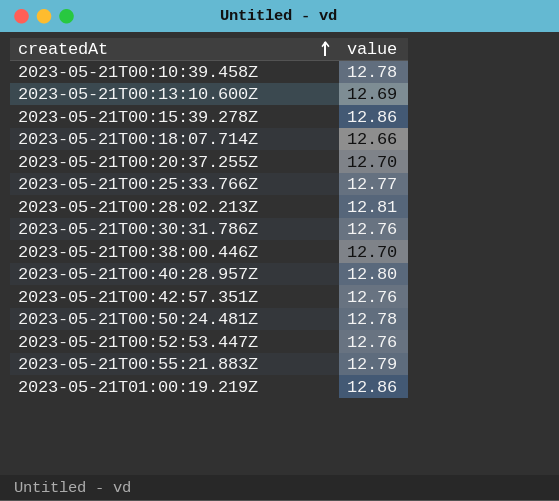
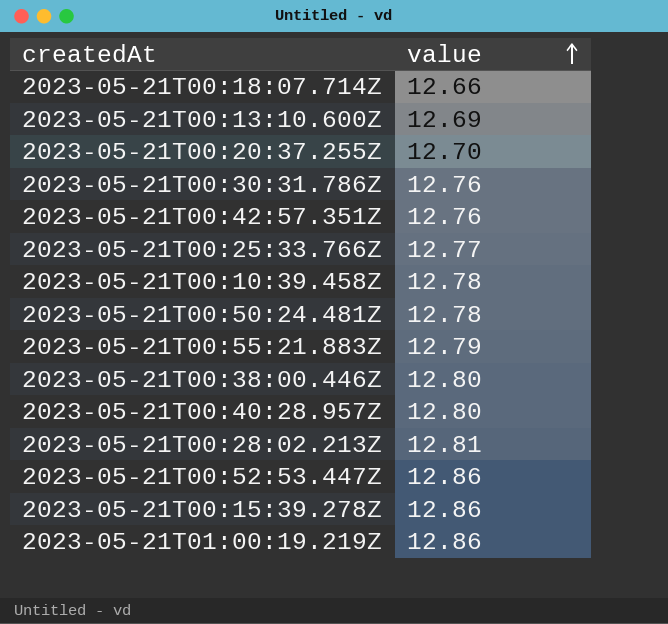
row order: createdAt ascending -> value ascending
2023-05-21T00:38:00.446Z | value: 12.70 -> 12.80
2023-05-21T00:52:53.447Z | value: 12.76 -> 12.86

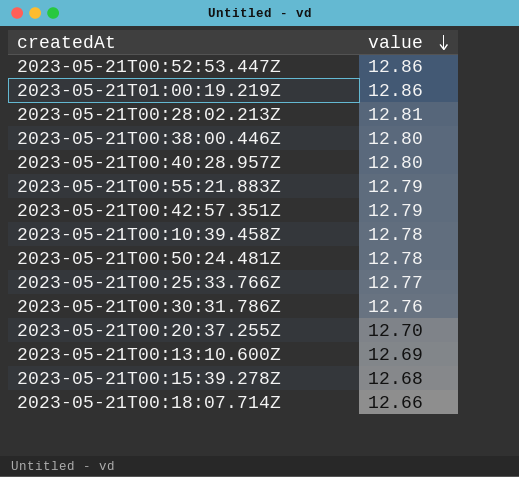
row order: value ascending -> value descending
2023-05-21T00:42:57.351Z | value: 12.76 -> 12.79
2023-05-21T00:15:39.278Z | value: 12.86 -> 12.68

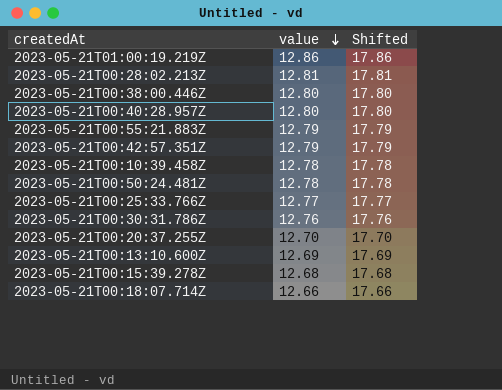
column Shifted | formula: none -> [value] + 5
row 2023-05-21T00:52:53.447Z: 12.86 -> none

